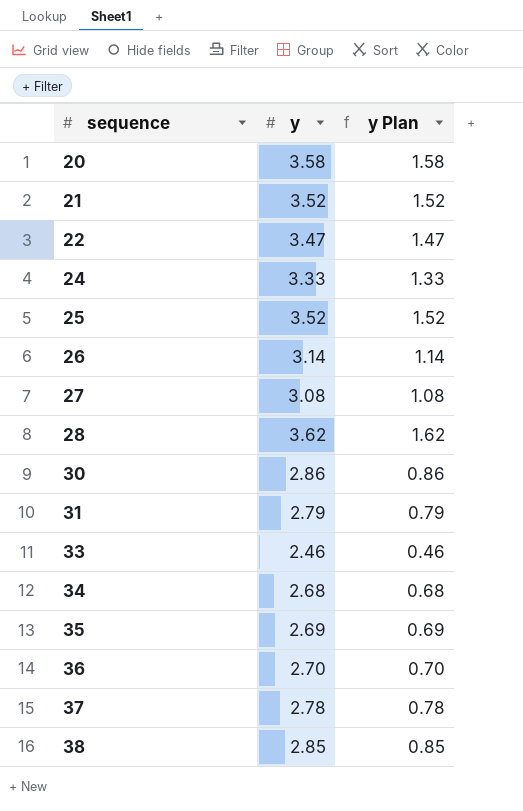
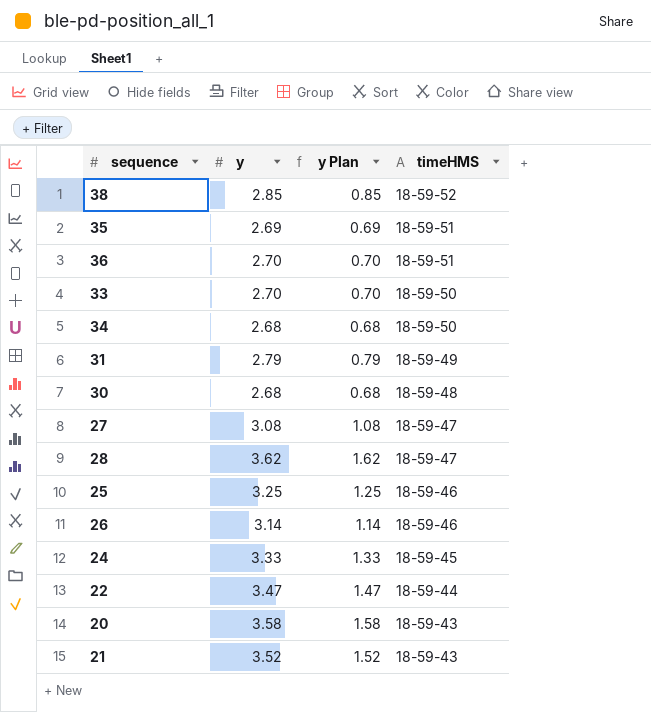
row order: sequence ascending -> timeHMS descending
column timeHMS | position: none -> 4
row 37: 2.78 | 0.78 -> none
33 | y: 2.46 -> 2.70
33 | y Plan: 0.46 -> 0.70
30 | y: 2.86 -> 2.68
30 | y Plan: 0.86 -> 0.68
25 | y: 3.52 -> 3.25
25 | y Plan: 1.52 -> 1.25

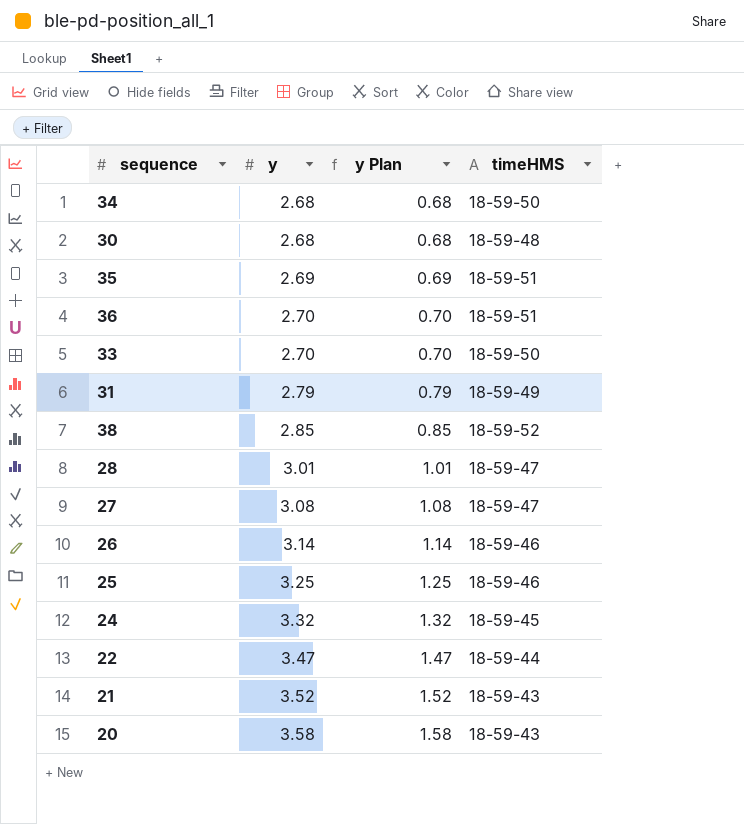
row order: timeHMS descending -> y ascending
28 | y: 3.62 -> 3.01
28 | y Plan: 1.62 -> 1.01
24 | y: 3.33 -> 3.32
24 | y Plan: 1.33 -> 1.32

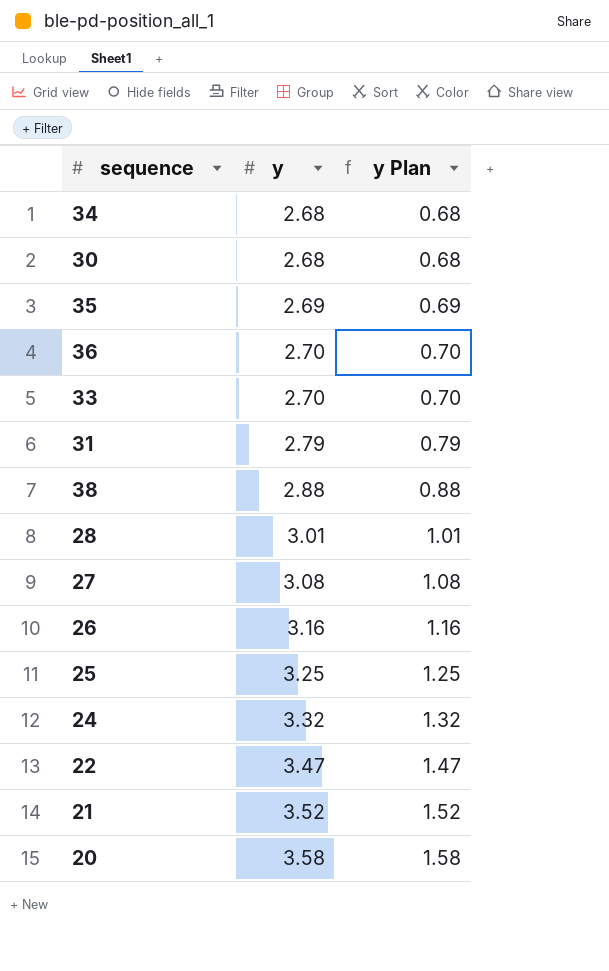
column timeHMS | position: 4 -> none
38 | y: 2.85 -> 2.88
38 | y Plan: 0.85 -> 0.88
26 | y: 3.14 -> 3.16
26 | y Plan: 1.14 -> 1.16

